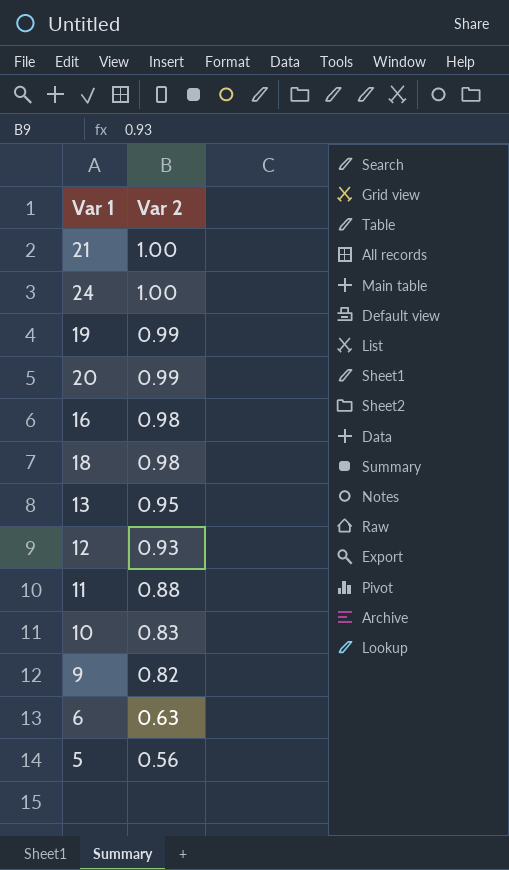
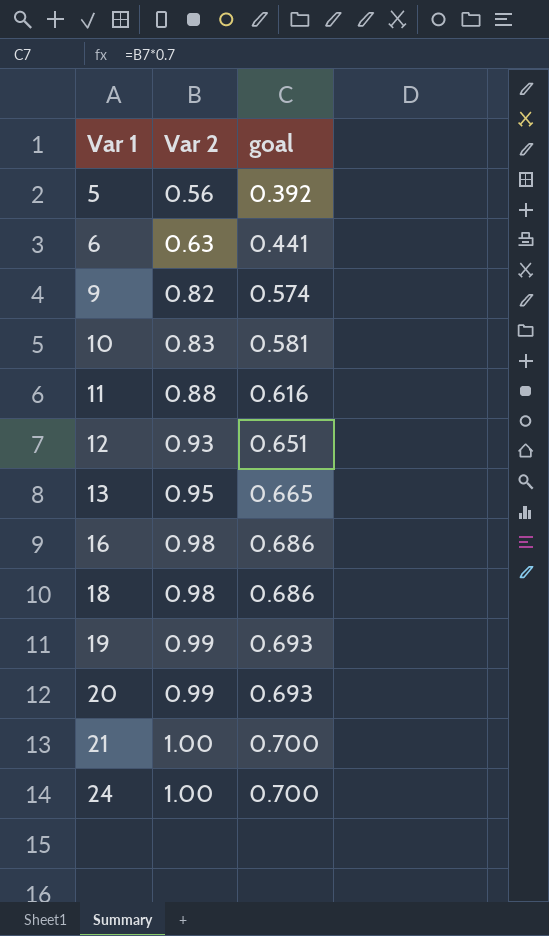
row order: Var 2 descending -> Var 1 ascending
column goal | formula: none -> [Var 2] * 0.7

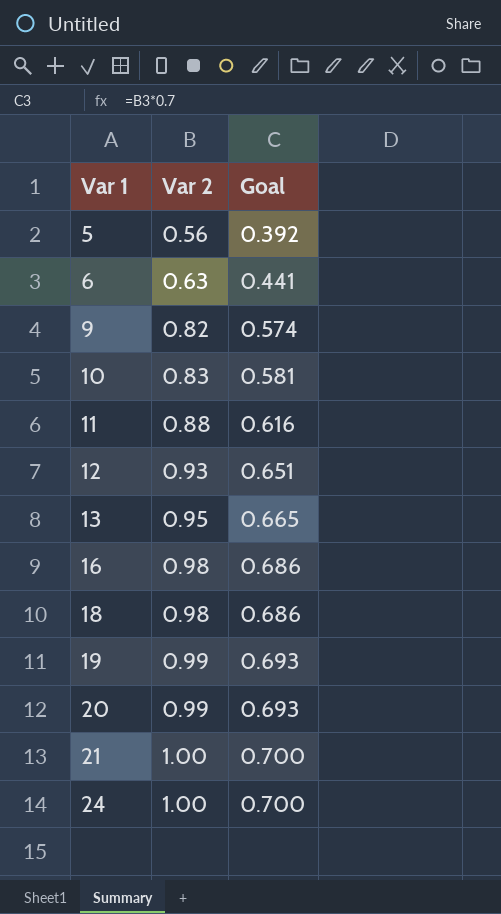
column name: goal -> Goal

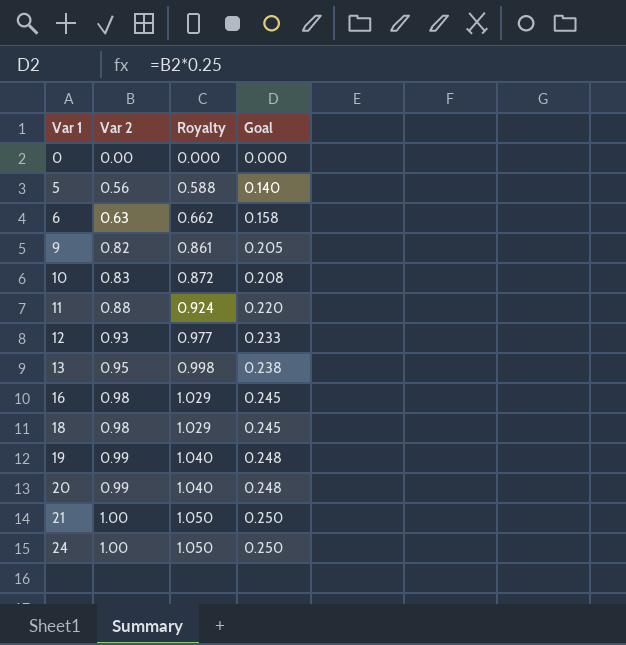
column Royalty | formula: none -> [Var 2] * 1.05
column Goal | formula: [Var 2] * 0.7 -> [Var 2] * 0.25
row 0: none -> 0.00 | 0.000 | 0.000

